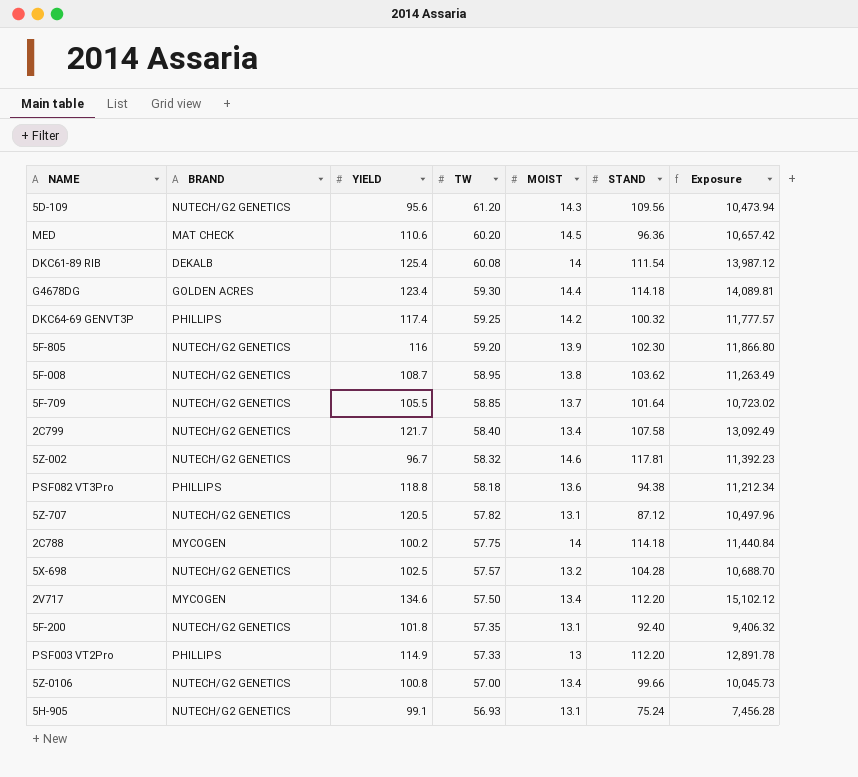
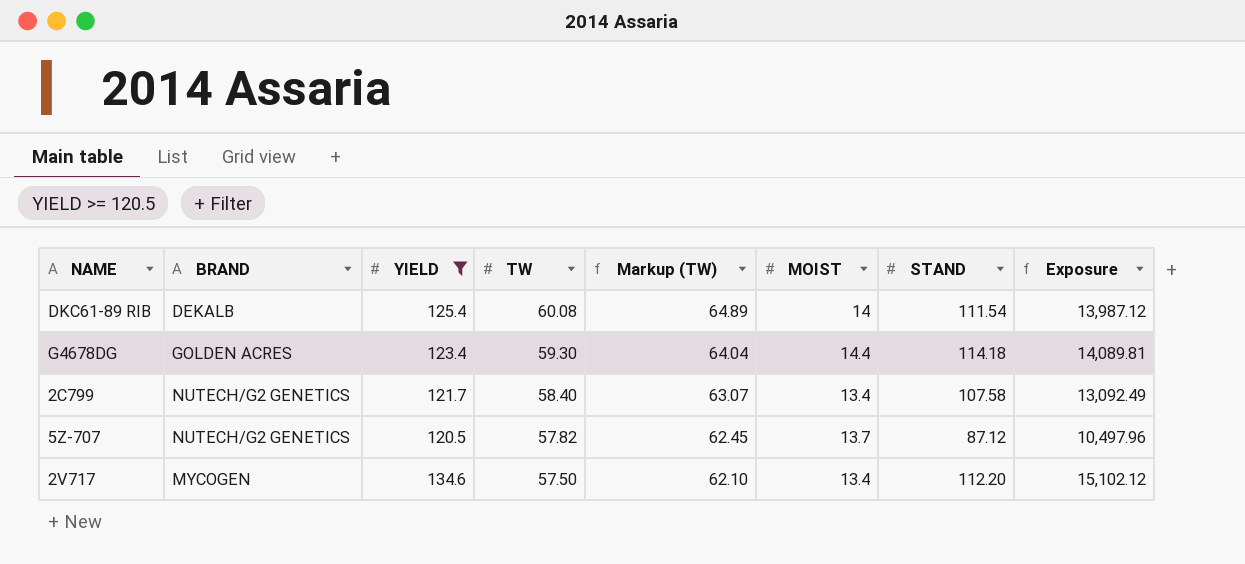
filter: none -> YIELD >= 120.5
column Markup (TW) | formula: none -> [TW] * 1.08
5Z-707 | MOIST: 13.1 -> 13.7

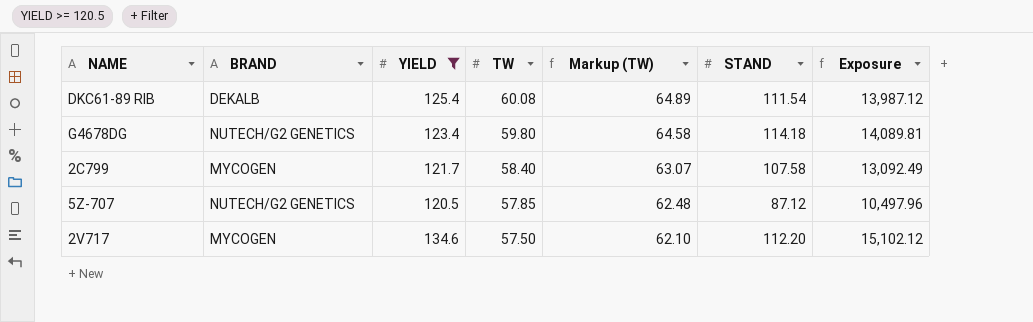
column MOIST | position: 6 -> none
G4678DG | BRAND: GOLDEN ACRES -> NUTECH/G2 GENETICS
G4678DG | TW: 59.30 -> 59.80
G4678DG | Markup (TW): 64.04 -> 64.58
2C799 | BRAND: NUTECH/G2 GENETICS -> MYCOGEN
5Z-707 | TW: 57.82 -> 57.85
5Z-707 | Markup (TW): 62.45 -> 62.48

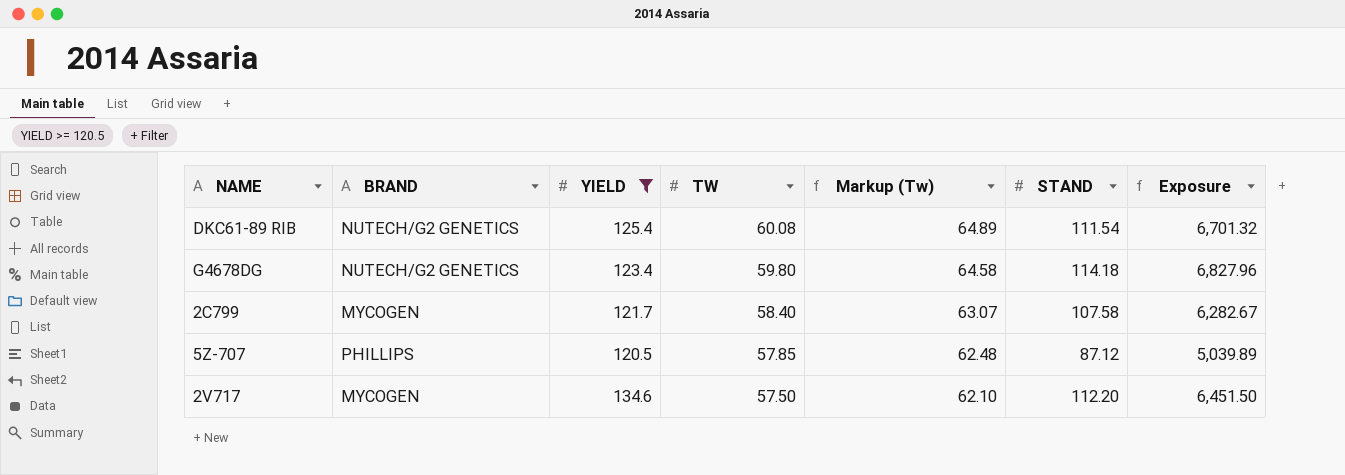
column name: Markup (TW) -> Markup (Tw)
column Exposure | formula: [YIELD] * [STAND] -> [TW] * [STAND]
DKC61-89 RIB | BRAND: DEKALB -> NUTECH/G2 GENETICS
5Z-707 | BRAND: NUTECH/G2 GENETICS -> PHILLIPS

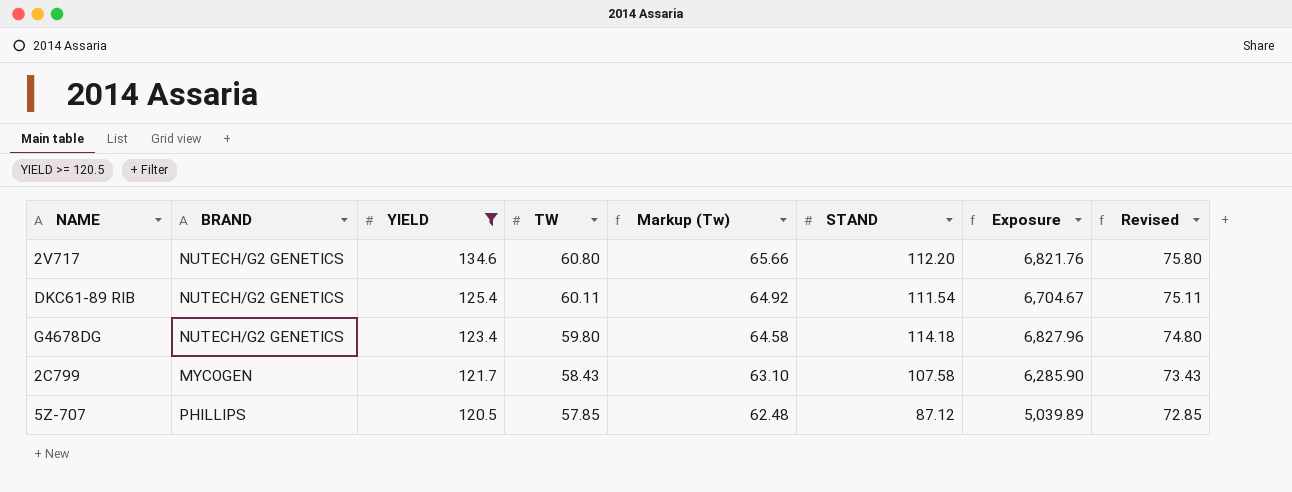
row order: TW descending -> YIELD descending
column Revised | formula: none -> [TW] + 15
2V717 | BRAND: MYCOGEN -> NUTECH/G2 GENETICS
2V717 | TW: 57.50 -> 60.80
2V717 | Markup (Tw): 62.10 -> 65.66
2V717 | Exposure: 6,451.50 -> 6,821.76
DKC61-89 RIB | TW: 60.08 -> 60.11
DKC61-89 RIB | Markup (Tw): 64.89 -> 64.92
DKC61-89 RIB | Exposure: 6,701.32 -> 6,704.67
2C799 | TW: 58.40 -> 58.43
2C799 | Markup (Tw): 63.07 -> 63.10
2C799 | Exposure: 6,282.67 -> 6,285.90

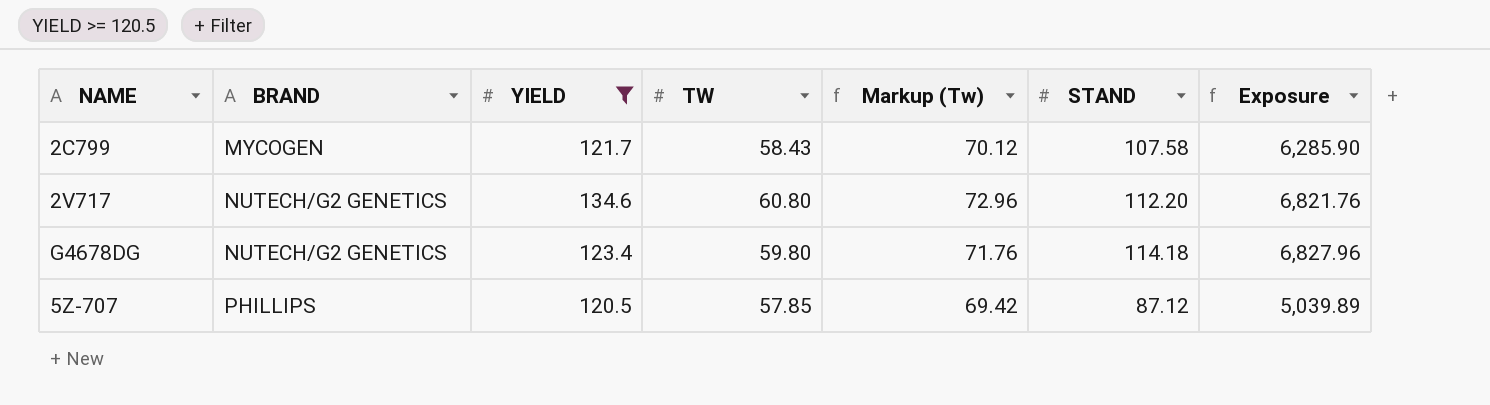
row order: YIELD descending -> BRAND ascending
column Revised | formula: [TW] + 15 -> none
column Markup (Tw) | formula: [TW] * 1.08 -> [TW] * 1.2
row DKC61-89 RIB: NUTECH/G2 GENETICS | 125.4 | 60.11 | 64.92 | 111.54 | 6,704.67 | 75.11 -> none

